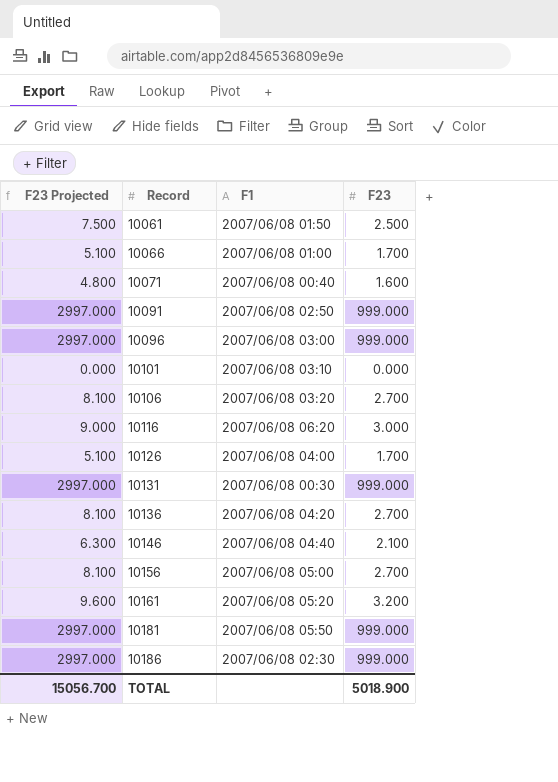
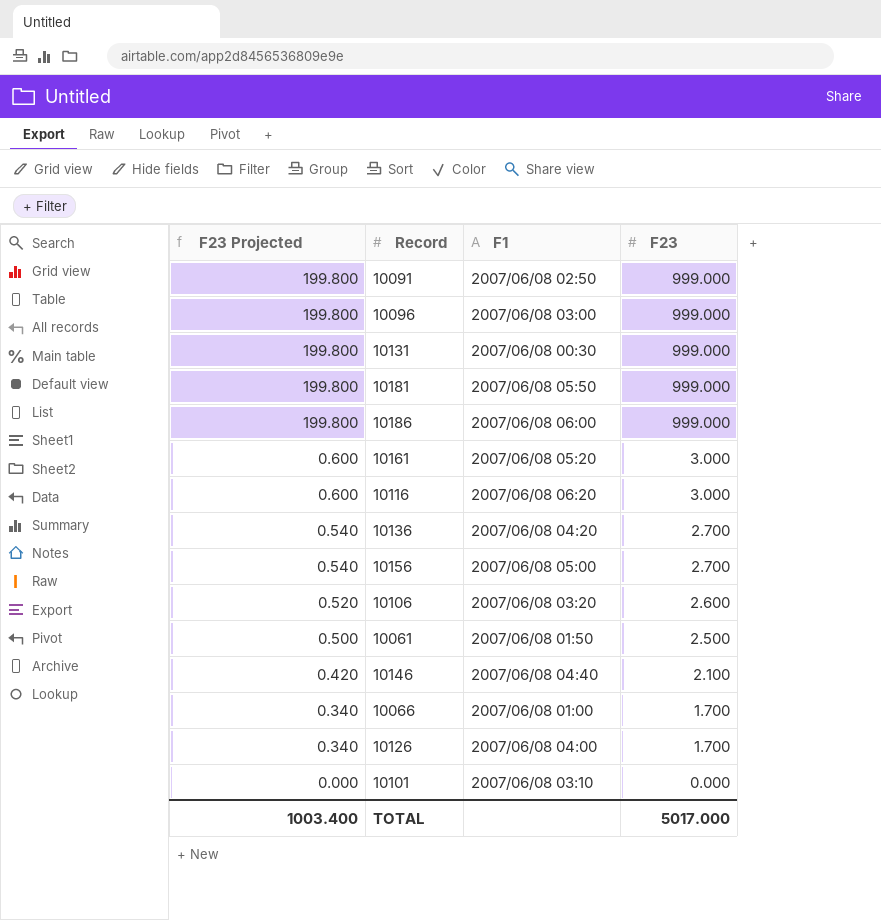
row order: Record ascending -> F23 Projected descending
column F23 Projected | formula: [F23] * 3 -> [F23] * 0.2
row 10071: 4.800 | 2007/06/08 00:40 | 1.600 -> none
10186 | F1: 2007/06/08 02:30 -> 2007/06/08 06:00
10161 | F23: 3.200 -> 3.000
10106 | F23: 2.700 -> 2.600
TOTAL | F23 Projected: 15056.700 -> 1003.400
TOTAL | F23: 5018.900 -> 5017.000

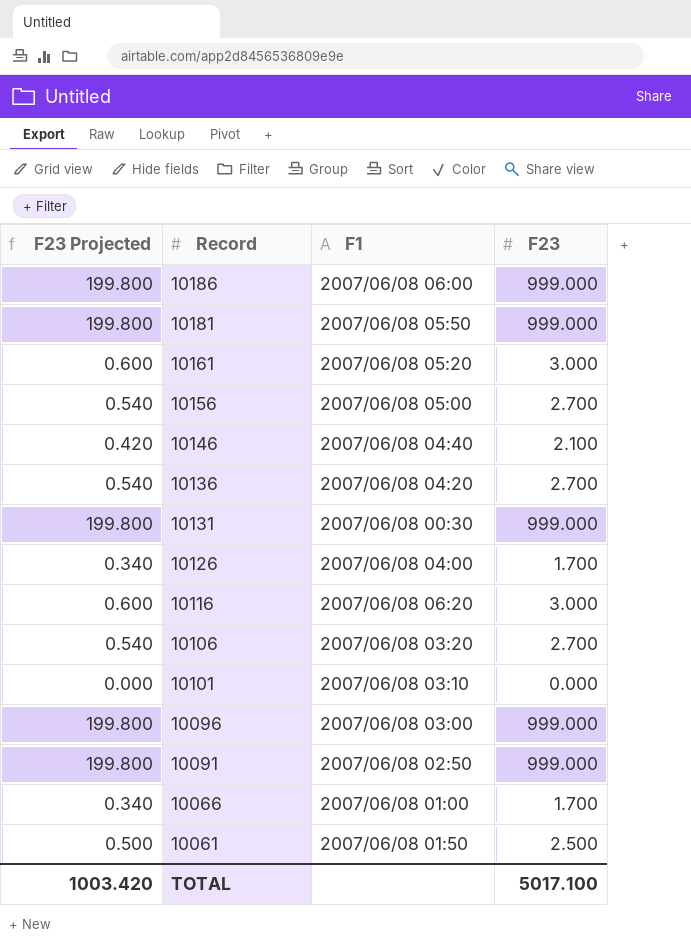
row order: F23 Projected descending -> Record descending
10106 | F23 Projected: 0.520 -> 0.540
10106 | F23: 2.600 -> 2.700
TOTAL | F23 Projected: 1003.400 -> 1003.420
TOTAL | F23: 5017.000 -> 5017.100

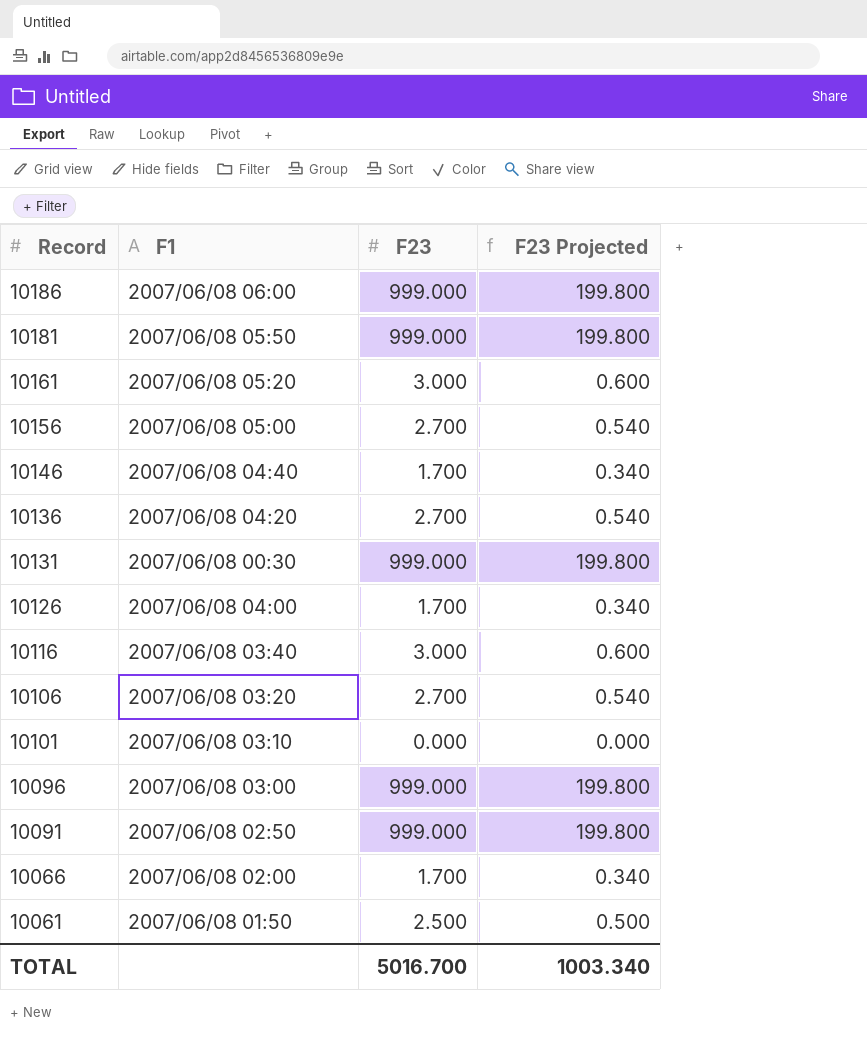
column F23 Projected | position: 1 -> 4
10146 | F23: 2.100 -> 1.700
10146 | F23 Projected: 0.420 -> 0.340
10116 | F1: 2007/06/08 06:20 -> 2007/06/08 03:40
10066 | F1: 2007/06/08 01:00 -> 2007/06/08 02:00
TOTAL | F23: 5017.100 -> 5016.700
TOTAL | F23 Projected: 1003.420 -> 1003.340

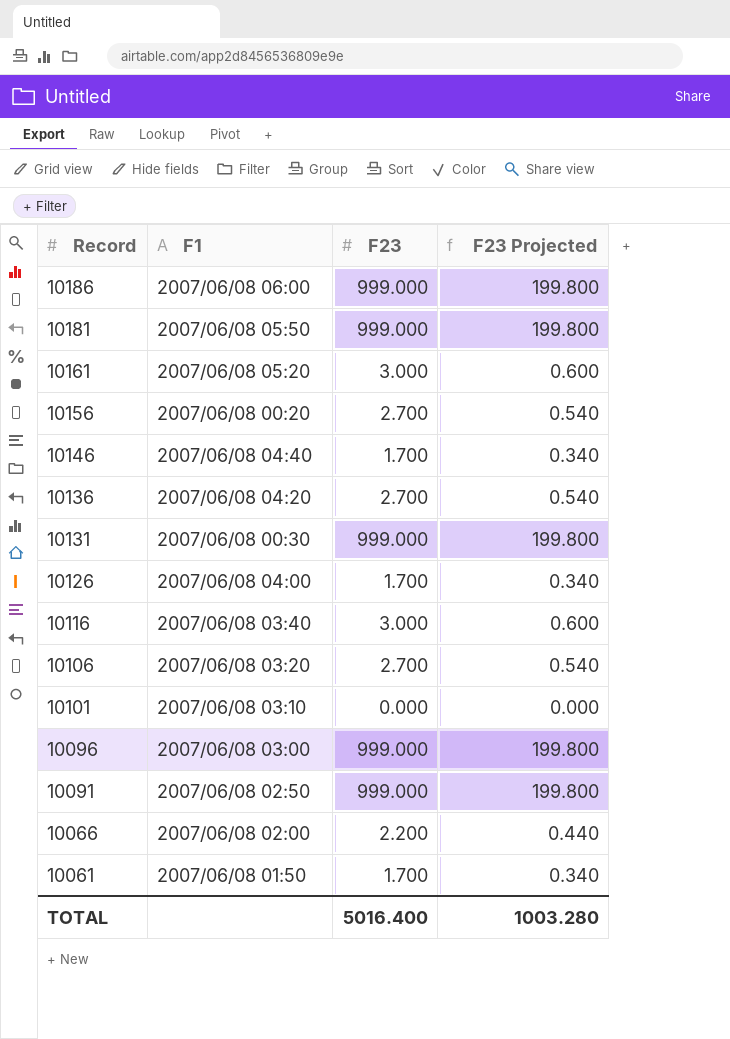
10156 | F1: 2007/06/08 05:00 -> 2007/06/08 00:20
10066 | F23: 1.700 -> 2.200
10066 | F23 Projected: 0.340 -> 0.440
10061 | F23: 2.500 -> 1.700
10061 | F23 Projected: 0.500 -> 0.340
TOTAL | F23: 5016.700 -> 5016.400
TOTAL | F23 Projected: 1003.340 -> 1003.280

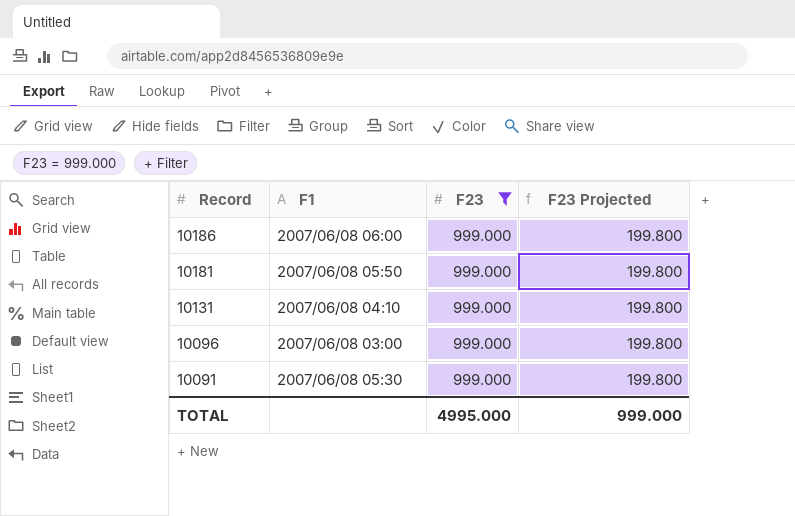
filter: none -> F23 = 999.000
10131 | F1: 2007/06/08 00:30 -> 2007/06/08 04:10
10091 | F1: 2007/06/08 02:50 -> 2007/06/08 05:30
TOTAL | F23: 5016.400 -> 4995.000
TOTAL | F23 Projected: 1003.280 -> 999.000

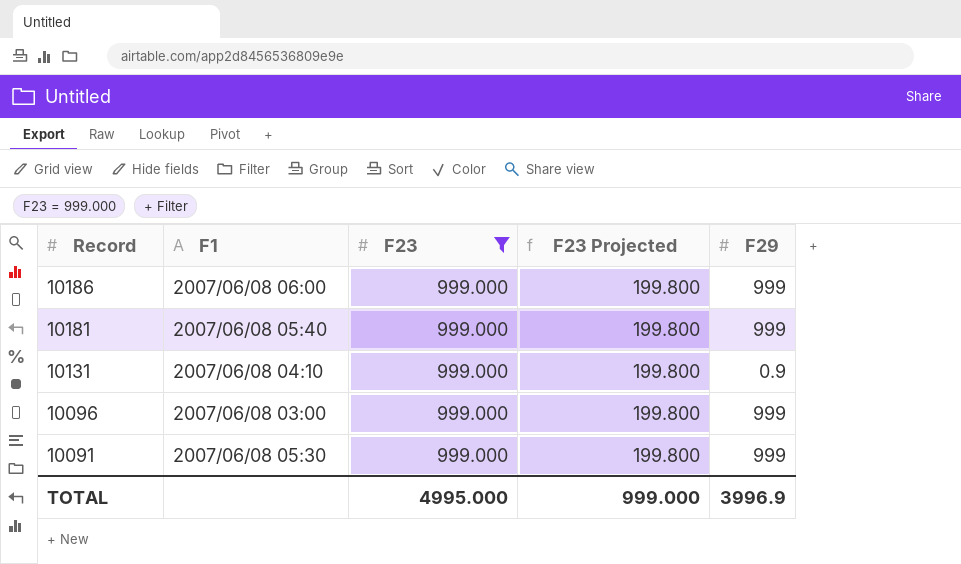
column F29 | position: none -> 5
10181 | F1: 2007/06/08 05:50 -> 2007/06/08 05:40

